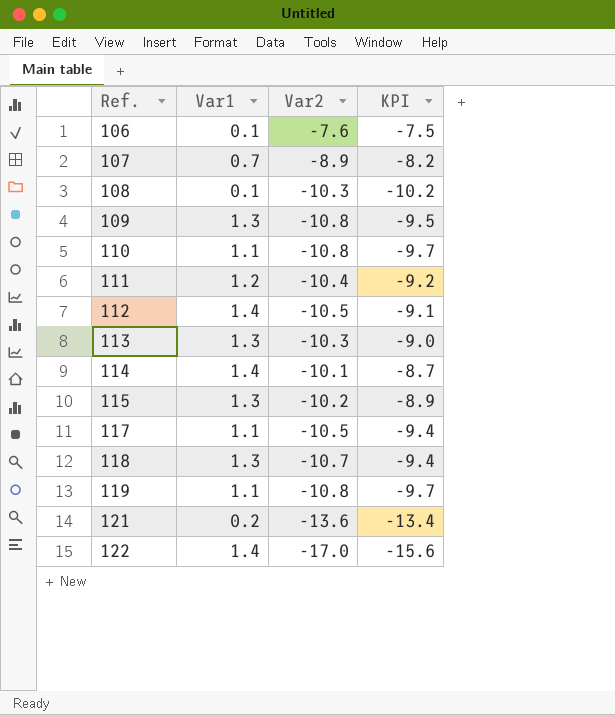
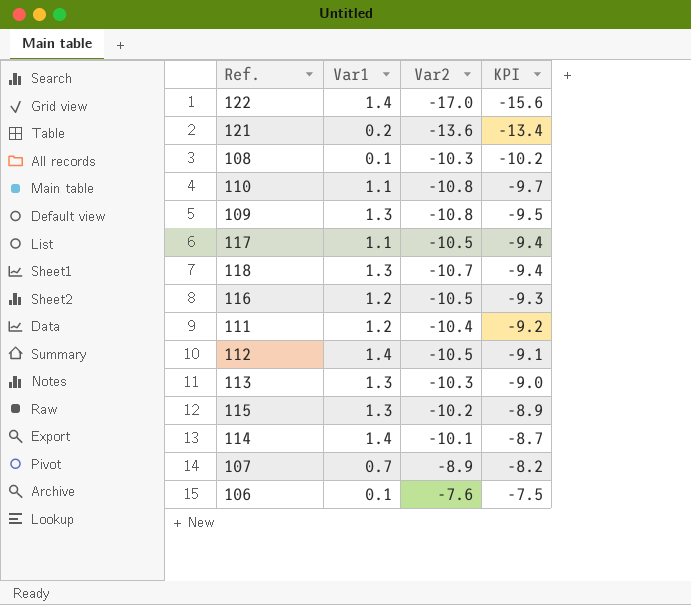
row order: Ref. ascending -> KPI ascending
row 119: 1.1 | -10.8 | -9.7 -> none
row 116: none -> 1.2 | -10.5 | -9.3

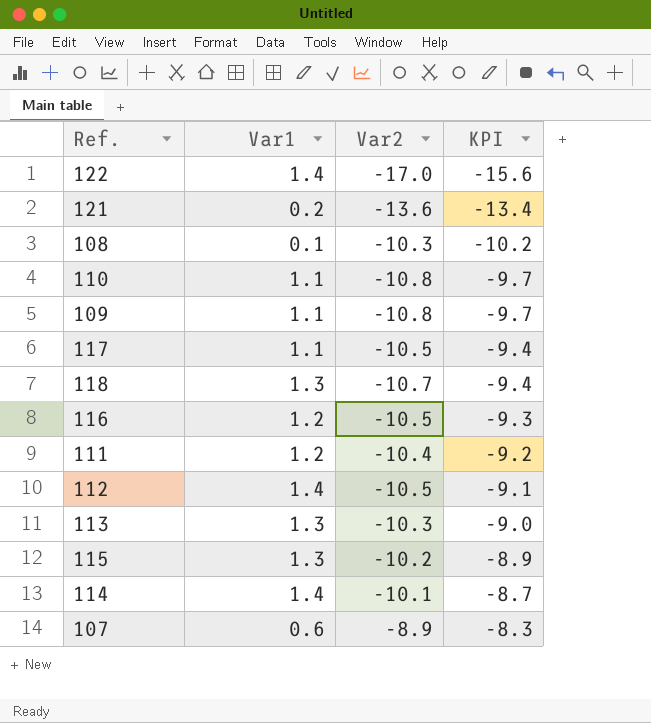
row 106: 0.1 | -7.6 | -7.5 -> none
109 | Var1: 1.3 -> 1.1
109 | KPI: -9.5 -> -9.7
107 | Var1: 0.7 -> 0.6
107 | KPI: -8.2 -> -8.3

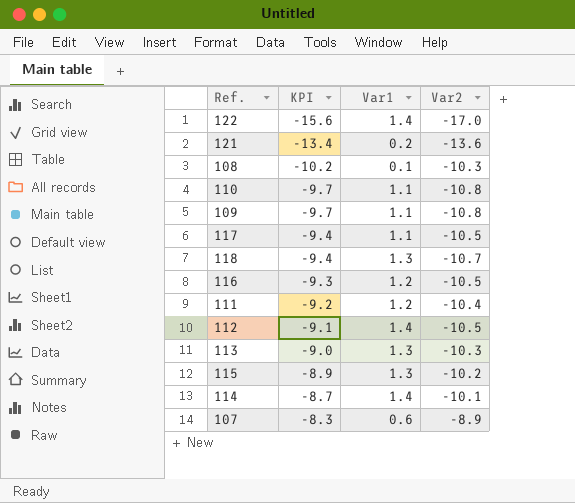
column KPI | position: 4 -> 2

